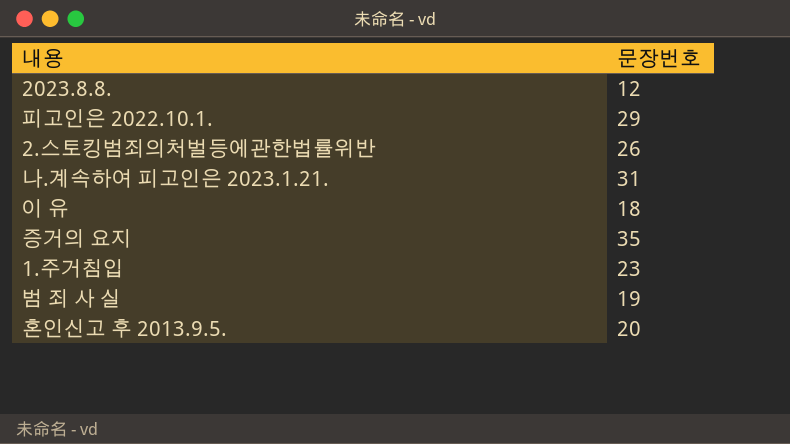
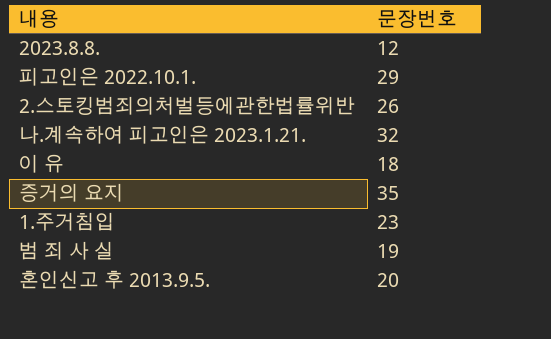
나.계속하여 피고인은 2023.1.21. | 문장번호: 31 -> 32

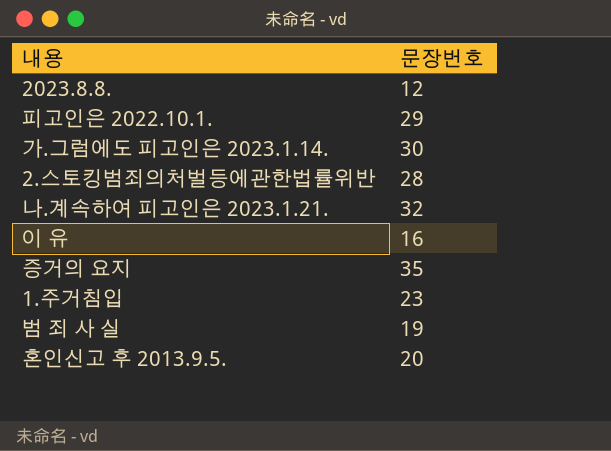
row 가.그럼에도 피고인은 2023.1.14.: none -> 30
2.스토킹범죄의처벌등에관한법률위반 | 문장번호: 26 -> 28
이 유 | 문장번호: 18 -> 16

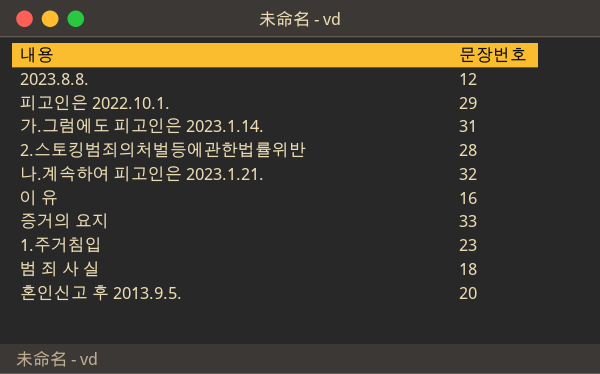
가.그럼에도 피고인은 2023.1.14. | 문장번호: 30 -> 31
증거의 요지 | 문장번호: 35 -> 33
범 죄 사 실 | 문장번호: 19 -> 18

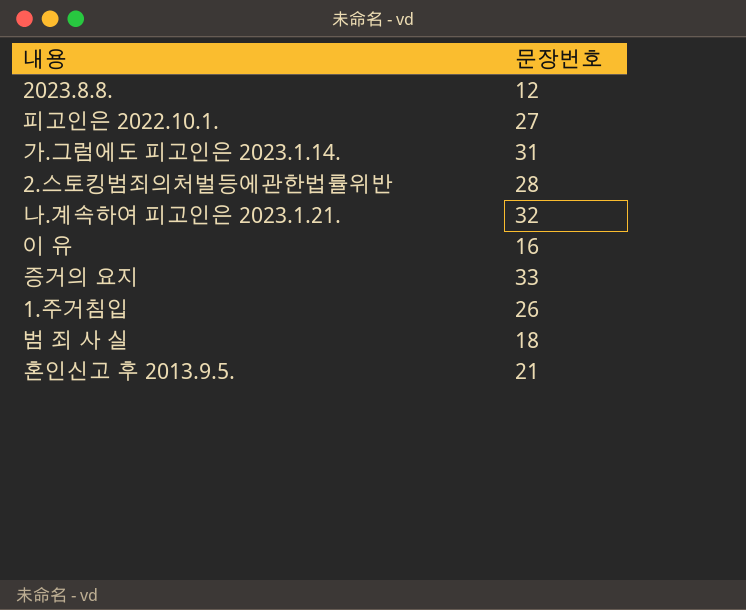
피고인은 2022.10.1. | 문장번호: 29 -> 27
1.주거침입 | 문장번호: 23 -> 26
혼인신고 후 2013.9.5. | 문장번호: 20 -> 21

